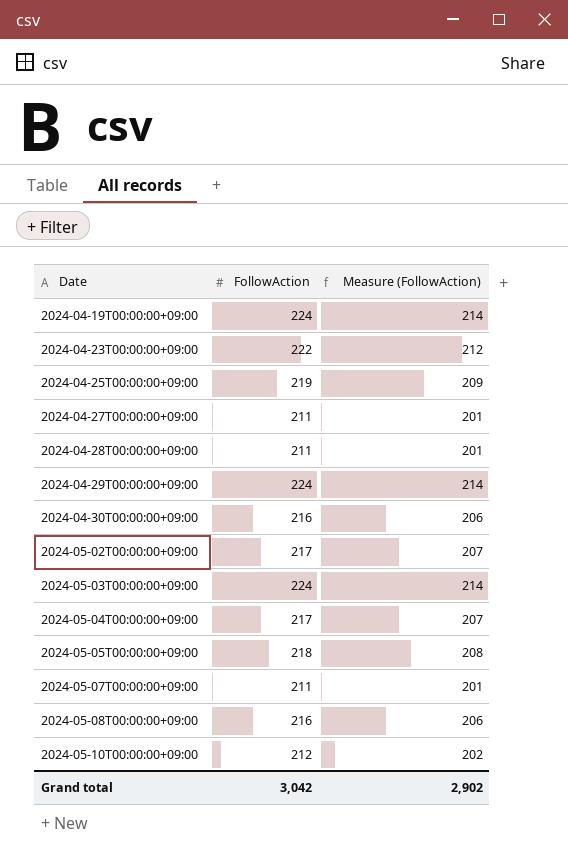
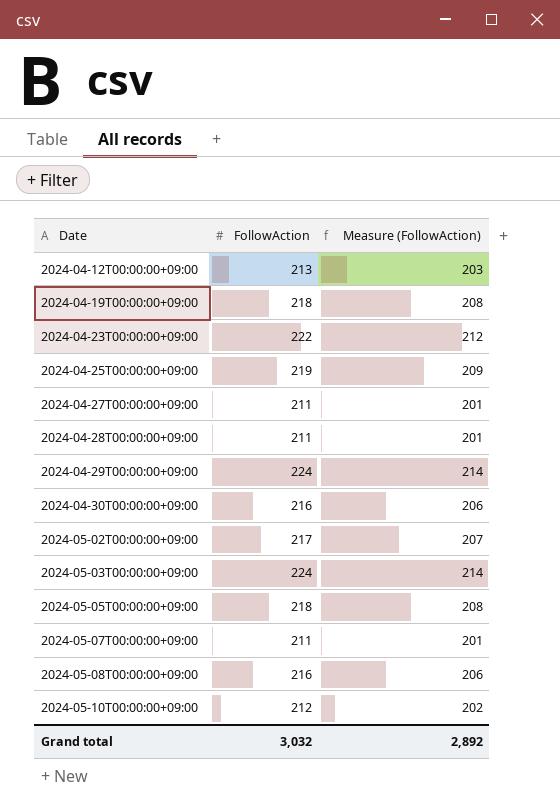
row 2024-05-04T00:00:00+09:00: 217 | 207 -> none
row 2024-04-12T00:00:00+09:00: none -> 213 | 203
2024-04-19T00:00:00+09:00 | FollowAction: 224 -> 218
2024-04-19T00:00:00+09:00 | Measure (FollowAction): 214 -> 208
Grand total | FollowAction: 3,042 -> 3,032
Grand total | Measure (FollowAction): 2,902 -> 2,892

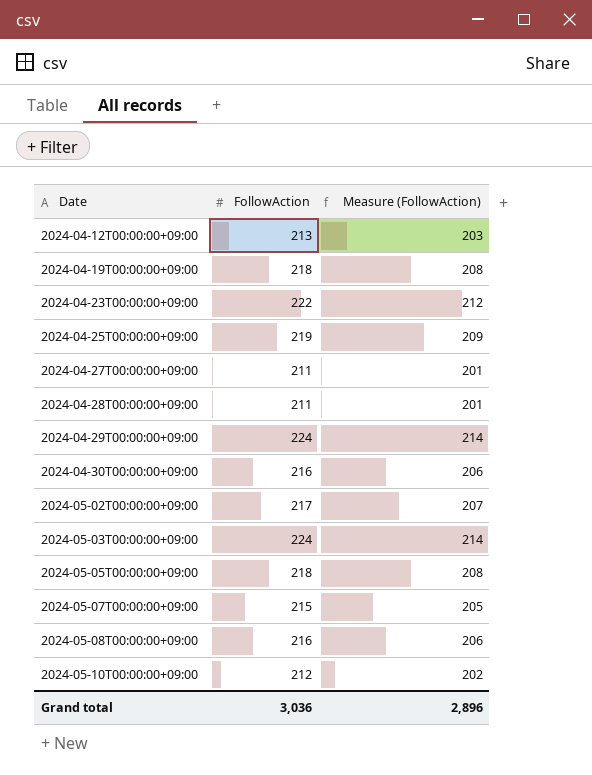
2024-05-07T00:00:00+09:00 | FollowAction: 211 -> 215
2024-05-07T00:00:00+09:00 | Measure (FollowAction): 201 -> 205
Grand total | FollowAction: 3,032 -> 3,036
Grand total | Measure (FollowAction): 2,892 -> 2,896

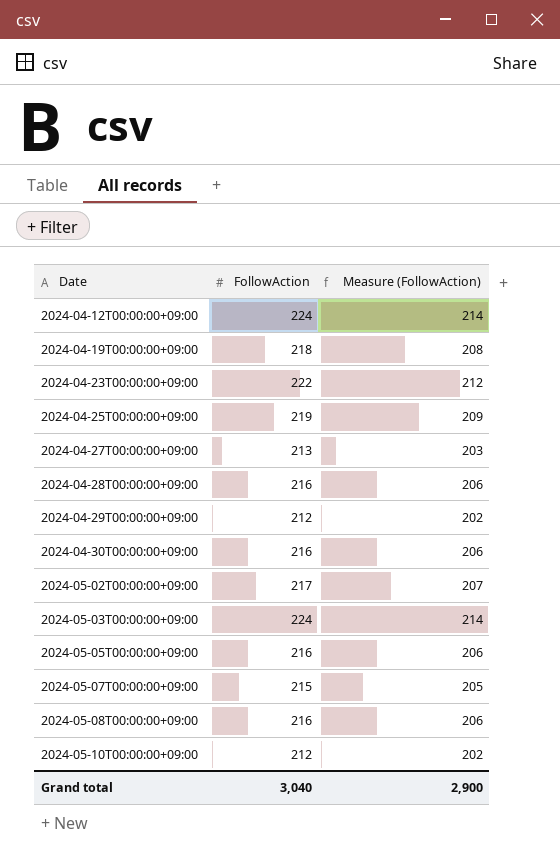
2024-04-12T00:00:00+09:00 | FollowAction: 213 -> 224
2024-04-12T00:00:00+09:00 | Measure (FollowAction): 203 -> 214
2024-04-27T00:00:00+09:00 | FollowAction: 211 -> 213
2024-04-27T00:00:00+09:00 | Measure (FollowAction): 201 -> 203
2024-04-28T00:00:00+09:00 | FollowAction: 211 -> 216
2024-04-28T00:00:00+09:00 | Measure (FollowAction): 201 -> 206
2024-04-29T00:00:00+09:00 | FollowAction: 224 -> 212
2024-04-29T00:00:00+09:00 | Measure (FollowAction): 214 -> 202
2024-05-05T00:00:00+09:00 | FollowAction: 218 -> 216
2024-05-05T00:00:00+09:00 | Measure (FollowAction): 208 -> 206
Grand total | FollowAction: 3,036 -> 3,040
Grand total | Measure (FollowAction): 2,896 -> 2,900

